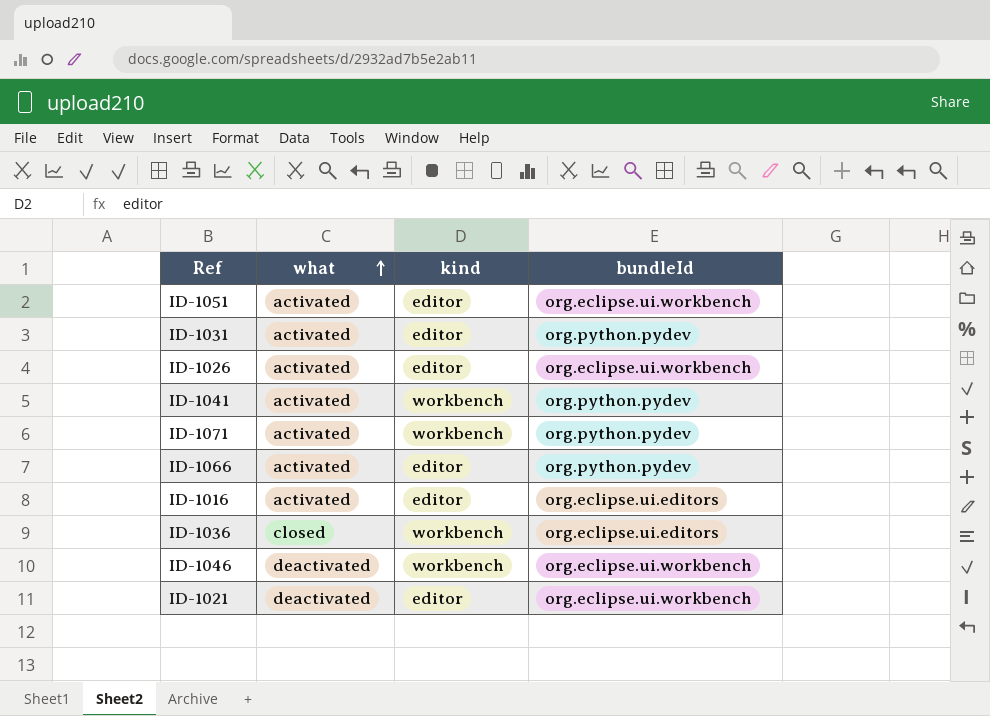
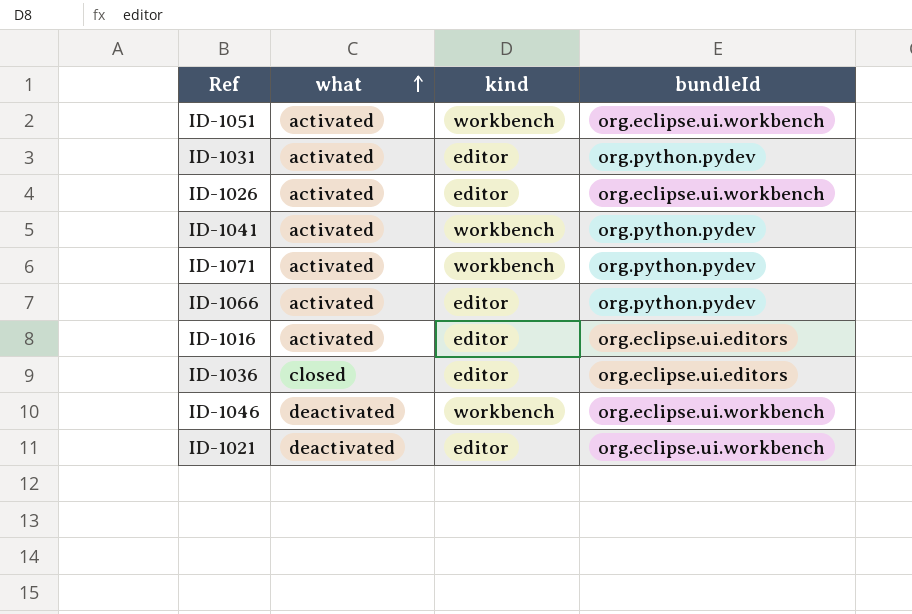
ID-1051 | kind: editor -> workbench
ID-1036 | kind: workbench -> editor

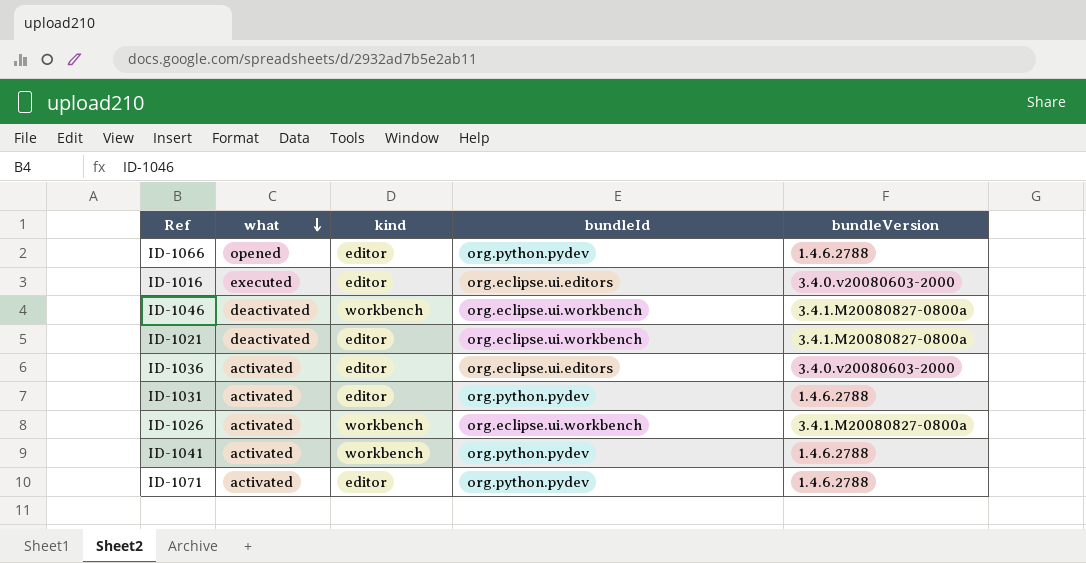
row order: what ascending -> what descending
column bundleVersion | position: none -> 5
row ID-1051: activated | workbench | org.eclipse.ui.workbench -> none
ID-1066 | what: activated -> opened
ID-1016 | what: activated -> executed
ID-1036 | what: closed -> activated
ID-1026 | kind: editor -> workbench
ID-1071 | kind: workbench -> editor

